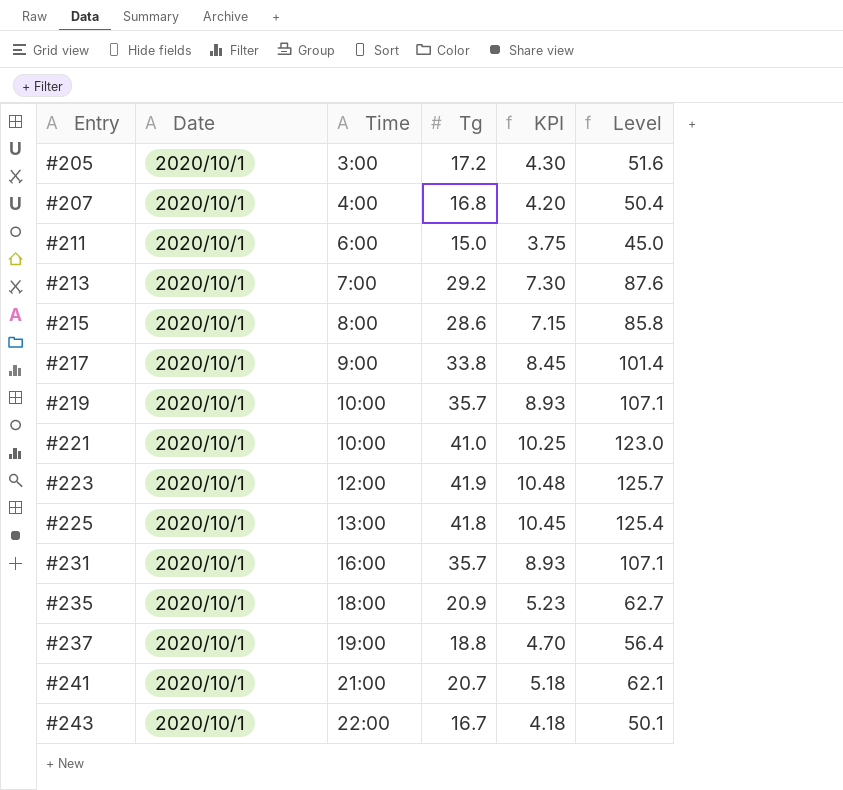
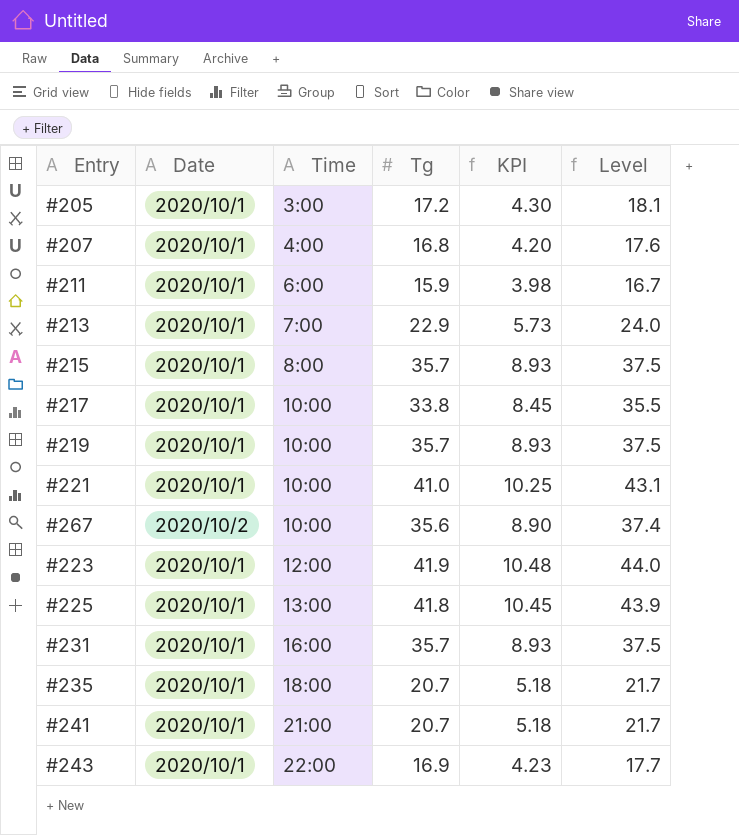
column Level | formula: [Tg] * 3 -> [Tg] * 1.05
row #237: 2020/10/1 | 19:00 | 18.8 | 4.70 | 56.4 -> none
#211 | Tg: 15.0 -> 15.9
#211 | KPI: 3.75 -> 3.98
#213 | Tg: 29.2 -> 22.9
#213 | KPI: 7.30 -> 5.73
#215 | Tg: 28.6 -> 35.7
#215 | KPI: 7.15 -> 8.93
#217 | Time: 9:00 -> 10:00
row #267: none -> 2020/10/2 | 10:00 | 35.6 | 8.90 | 37.4
#235 | Tg: 20.9 -> 20.7
#235 | KPI: 5.23 -> 5.18
#243 | Tg: 16.7 -> 16.9
#243 | KPI: 4.18 -> 4.23

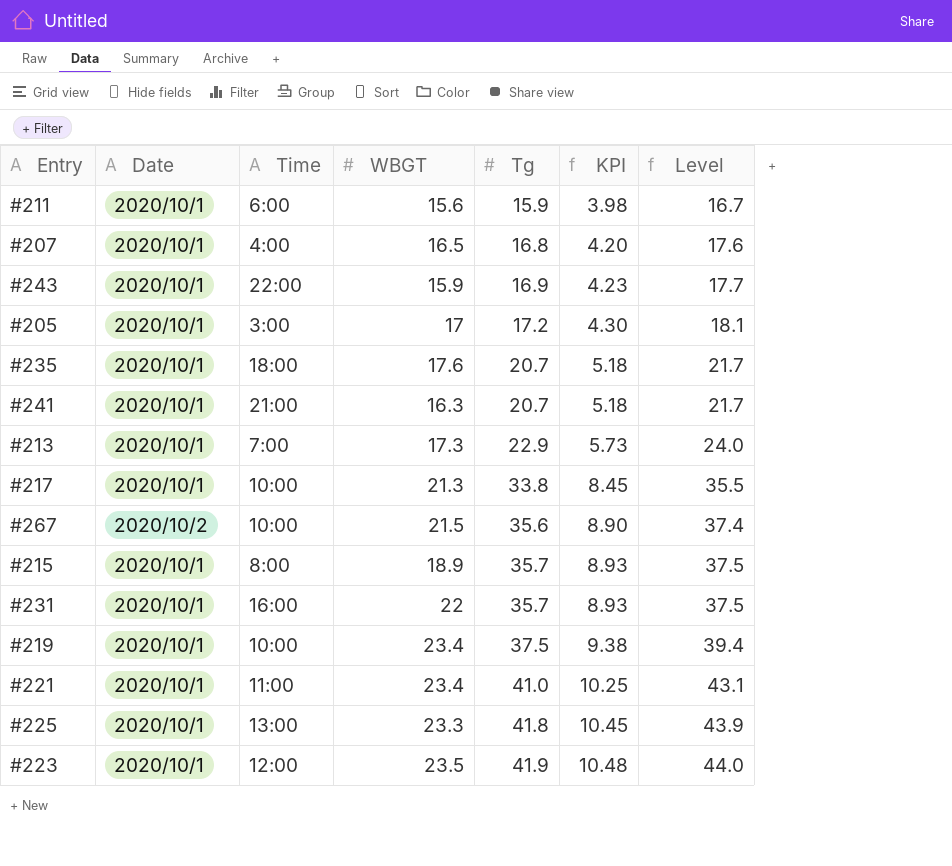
row order: Time ascending -> Tg ascending
column WBGT | position: none -> 4
#219 | Tg: 35.7 -> 37.5
#219 | KPI: 8.93 -> 9.38
#219 | Level: 37.5 -> 39.4
#221 | Time: 10:00 -> 11:00

